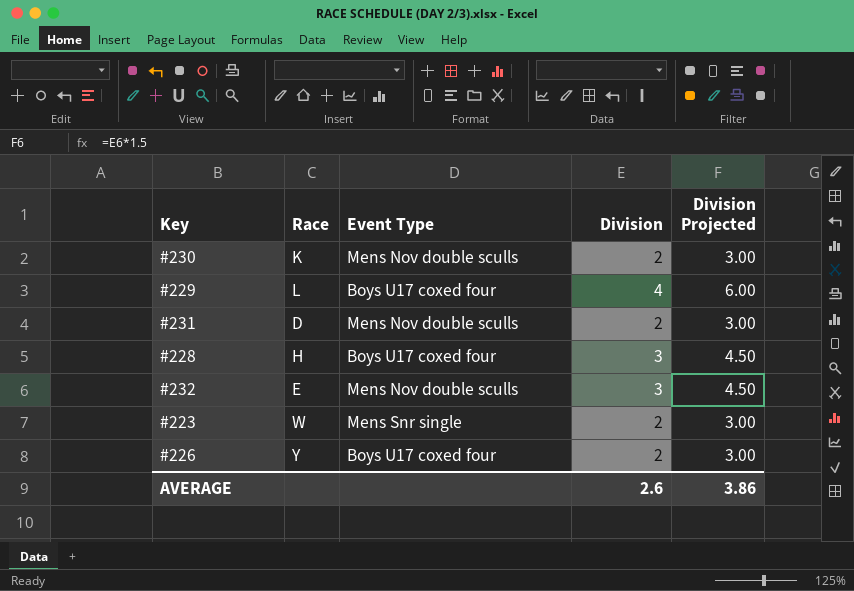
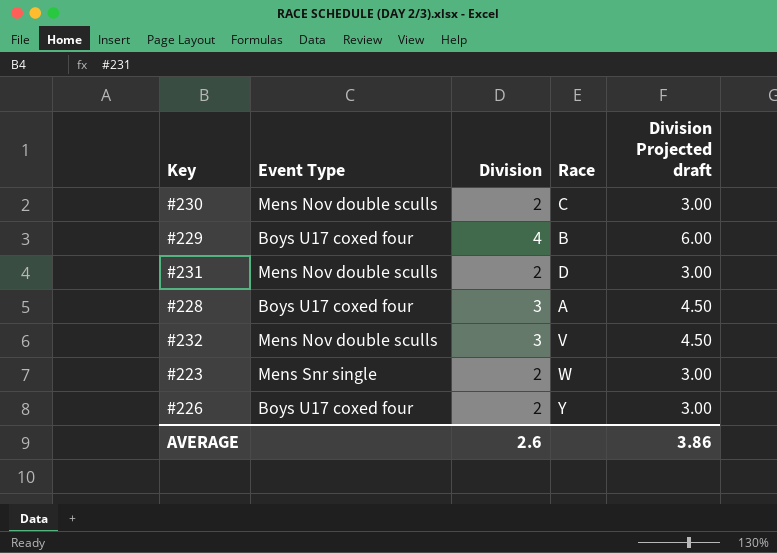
column Race | position: 2 -> 4
column name: Division Projected -> Division Projected draft
#230 | Race: K -> C
#229 | Race: L -> B
#228 | Race: H -> A
#232 | Race: E -> V

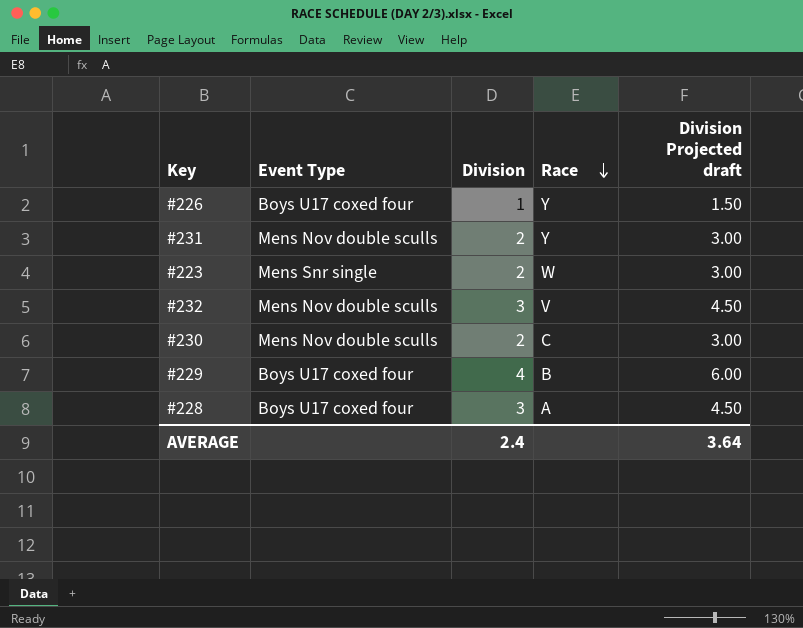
row order: none -> Race descending
#226 | Division: 2 -> 1
#226 | Division Projected draft: 3.00 -> 1.50
#231 | Race: D -> Y
AVERAGE | Division: 2.6 -> 2.4
AVERAGE | Division Projected draft: 3.86 -> 3.64

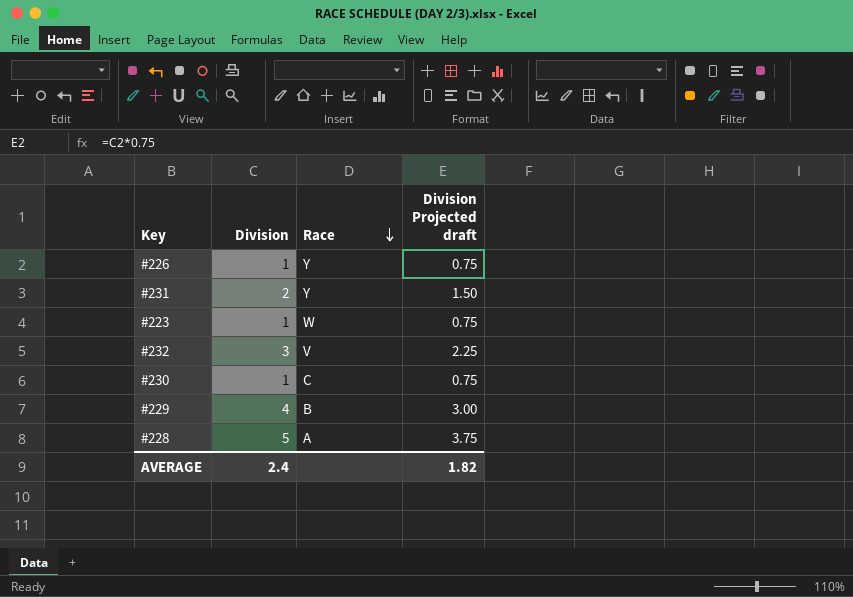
column Event Type | position: 2 -> none
column Division Projected draft | formula: [Division] * 1.5 -> [Division] * 0.75
#223 | Division: 2 -> 1
#230 | Division: 2 -> 1
#228 | Division: 3 -> 5
AVERAGE | Division Projected draft: 3.64 -> 1.82

